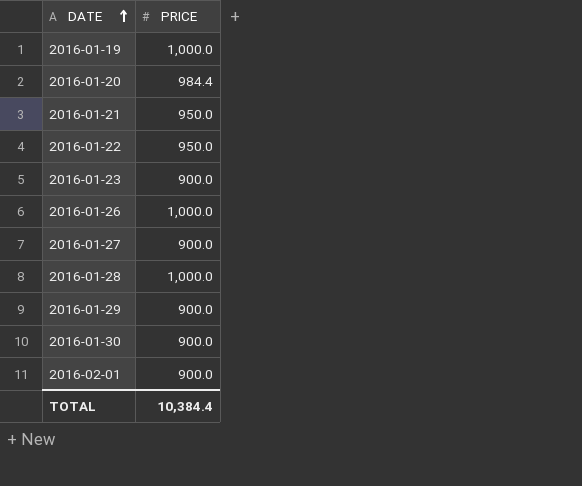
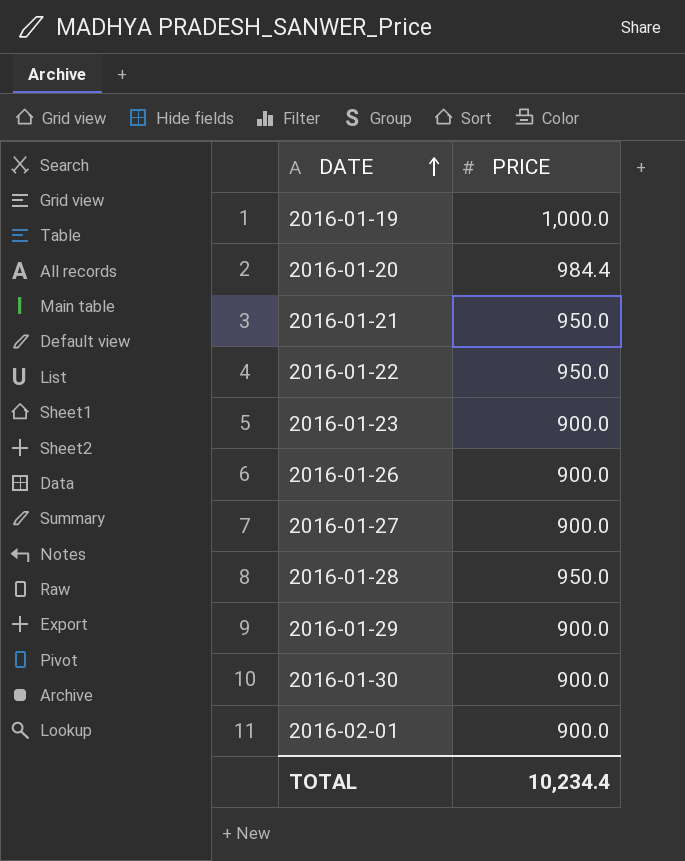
2016-01-26 | PRICE: 1,000.0 -> 900.0
2016-01-28 | PRICE: 1,000.0 -> 950.0
TOTAL | PRICE: 10,384.4 -> 10,234.4

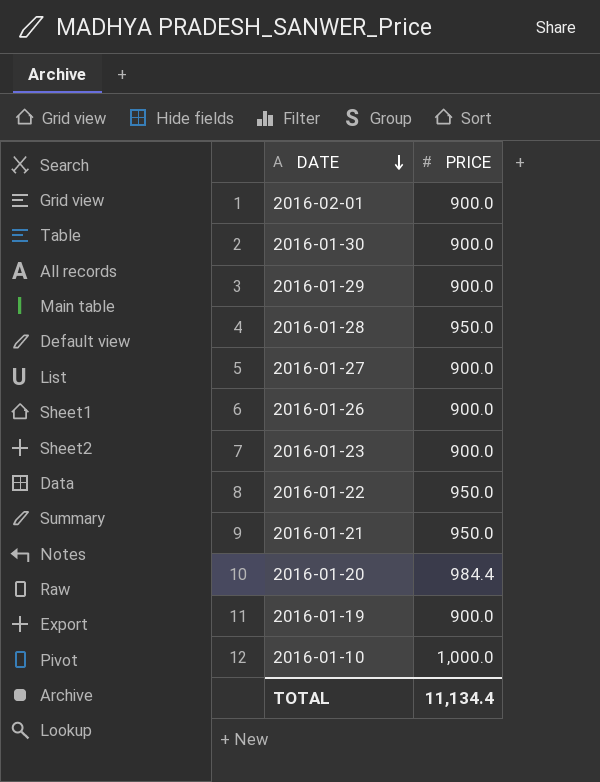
row order: DATE ascending -> DATE descending
2016-01-19 | PRICE: 1,000.0 -> 900.0
row 2016-01-10: none -> 1,000.0
TOTAL | PRICE: 10,234.4 -> 11,134.4

